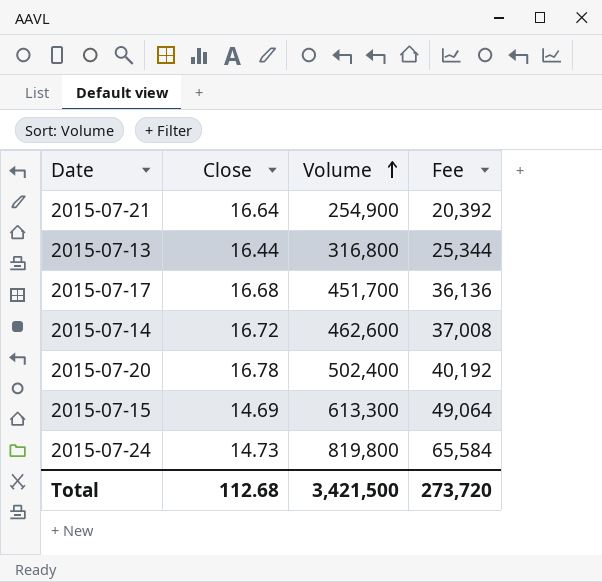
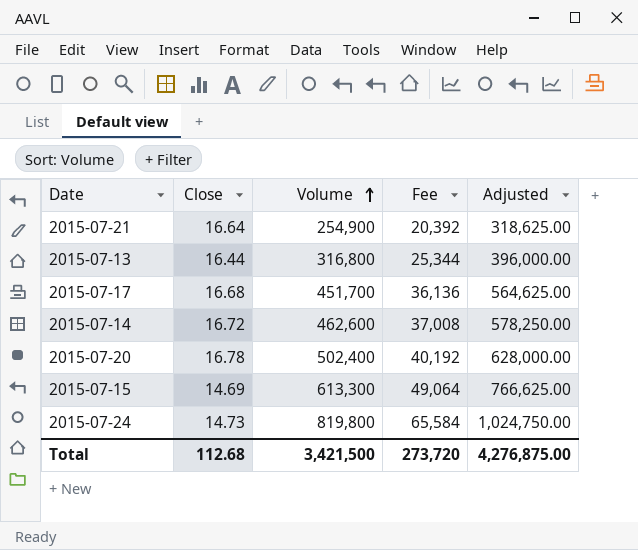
column Adjusted | formula: none -> [Volume] * 1.25

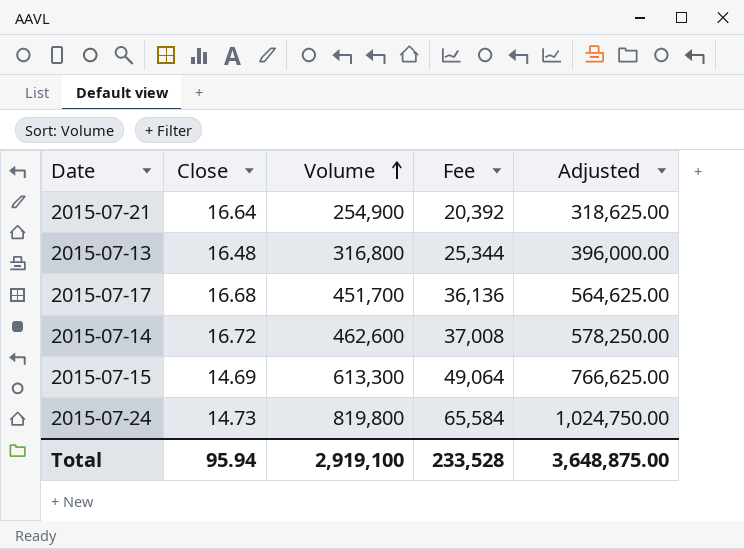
row 2015-07-20: 16.78 | 502,400 | 40,192 | 628,000.00 -> none
2015-07-13 | Close: 16.44 -> 16.48
Total | Close: 112.68 -> 95.94
Total | Volume: 3,421,500 -> 2,919,100
Total | Fee: 273,720 -> 233,528
Total | Adjusted: 4,276,875.00 -> 3,648,875.00

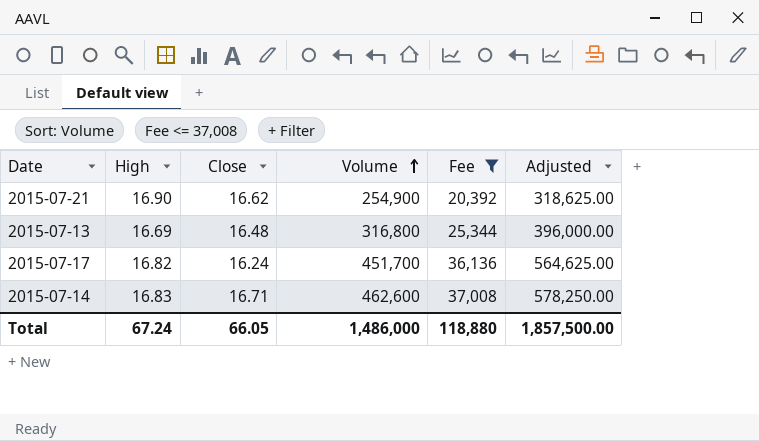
filter: none -> Fee <= 37,008
column High | position: none -> 2
2015-07-21 | Close: 16.64 -> 16.62
2015-07-17 | Close: 16.68 -> 16.24
2015-07-14 | Close: 16.72 -> 16.71
Total | Close: 95.94 -> 66.05
Total | Volume: 2,919,100 -> 1,486,000
Total | Fee: 233,528 -> 118,880
Total | Adjusted: 3,648,875.00 -> 1,857,500.00

